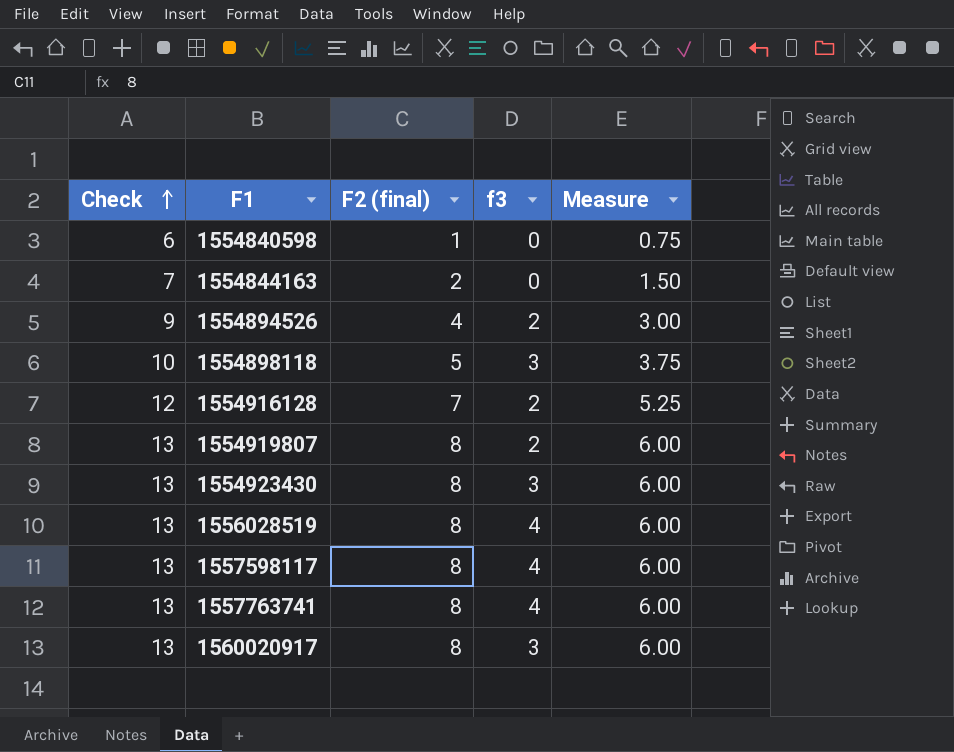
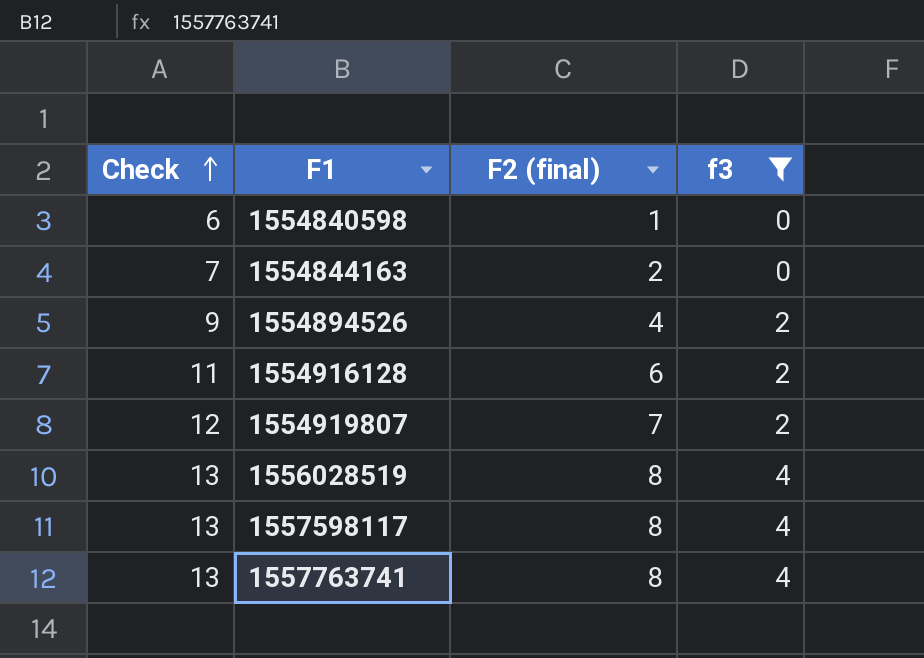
filter: none -> f3 != 3
column Measure | formula: [F2 (final)] * 0.75 -> none
1554916128 | Check: 12 -> 11
1554916128 | F2 (final): 7 -> 6
1554919807 | Check: 13 -> 12
1554919807 | F2 (final): 8 -> 7

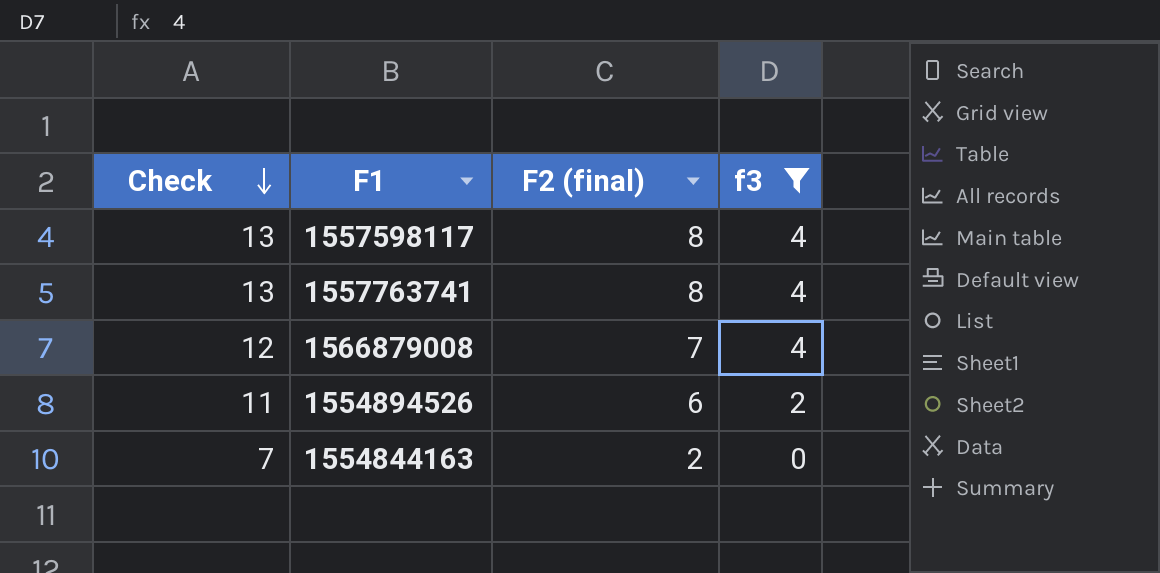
row order: Check ascending -> Check descending
row 1554840598: 6 | 1 | 0 -> none
row 1554916128: 11 | 6 | 2 -> none
row 1554919807: 12 | 7 | 2 -> none
row 1556028519: 13 | 8 | 4 -> none
row 1566879008: none -> 12 | 7 | 4
1554894526 | Check: 9 -> 11
1554894526 | F2 (final): 4 -> 6

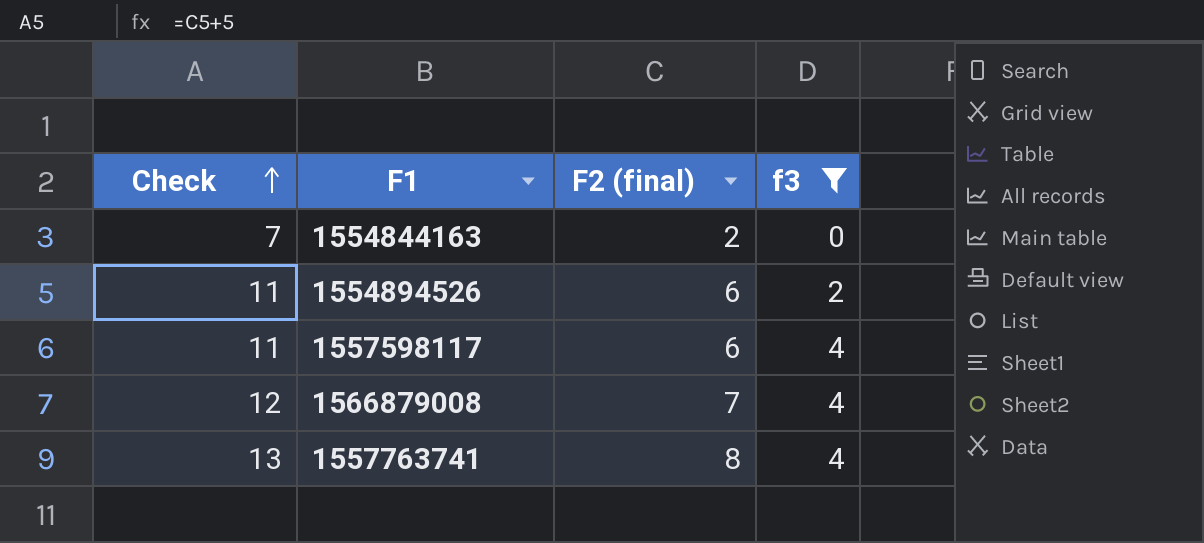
row order: Check descending -> Check ascending
1557598117 | Check: 13 -> 11
1557598117 | F2 (final): 8 -> 6

